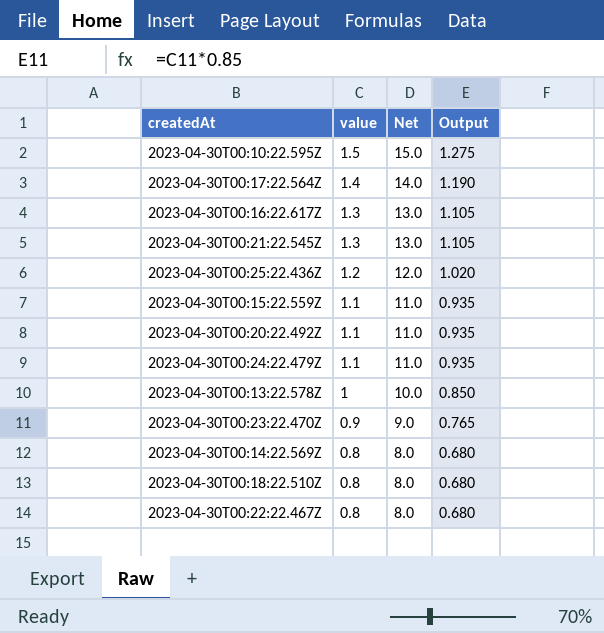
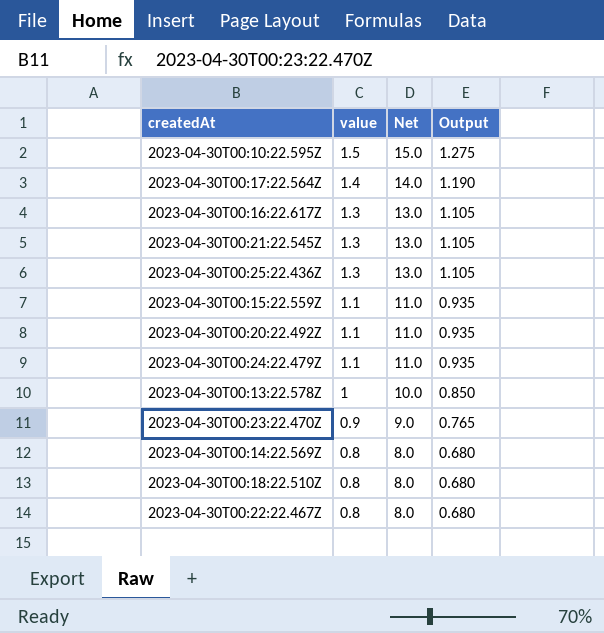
2023-04-30T00:25:22.436Z | value: 1.2 -> 1.3
2023-04-30T00:25:22.436Z | Net: 12.0 -> 13.0
2023-04-30T00:25:22.436Z | Output: 1.020 -> 1.105

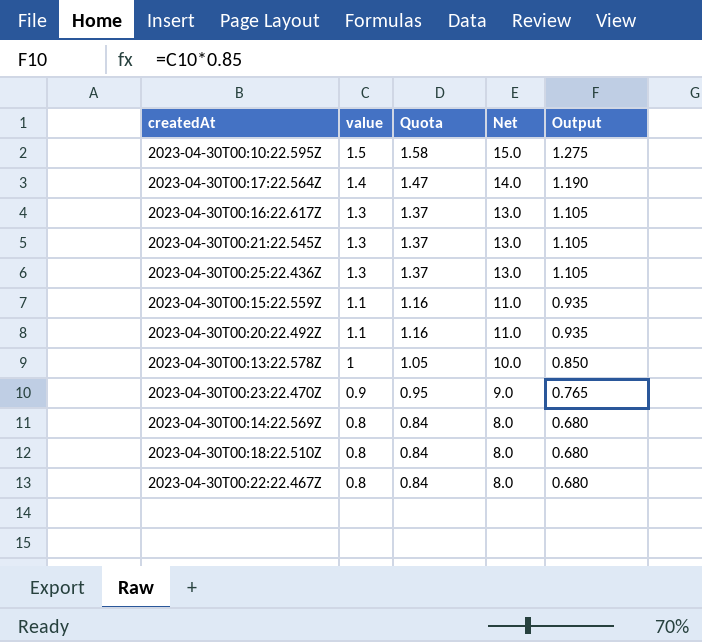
column Quota | formula: none -> [value] * 1.05
row 2023-04-30T00:24:22.479Z: 1.1 | 11.0 | 0.935 -> none

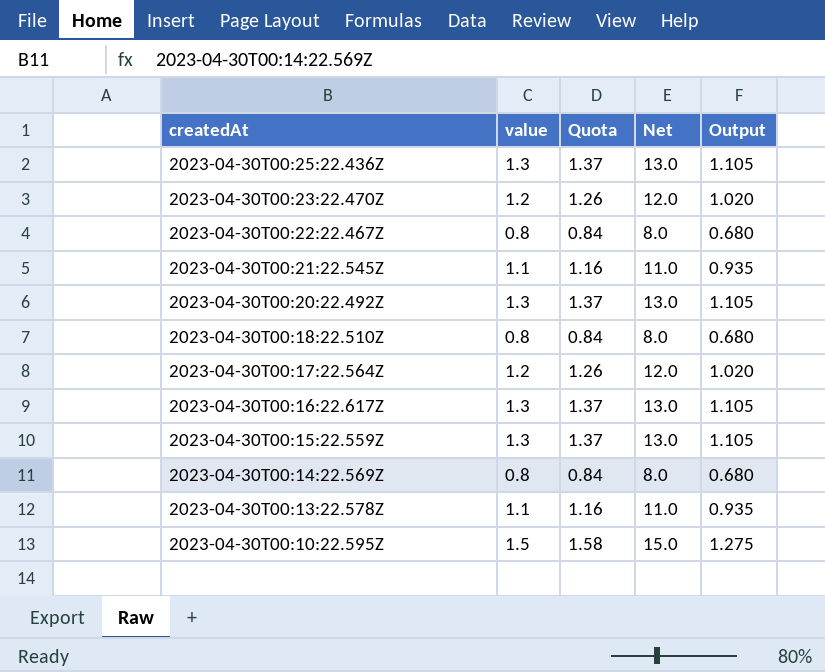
row order: value descending -> createdAt descending
2023-04-30T00:23:22.470Z | value: 0.9 -> 1.2
2023-04-30T00:23:22.470Z | Quota: 0.95 -> 1.26
2023-04-30T00:23:22.470Z | Net: 9.0 -> 12.0
2023-04-30T00:23:22.470Z | Output: 0.765 -> 1.020
2023-04-30T00:21:22.545Z | value: 1.3 -> 1.1
2023-04-30T00:21:22.545Z | Quota: 1.37 -> 1.16
2023-04-30T00:21:22.545Z | Net: 13.0 -> 11.0
2023-04-30T00:21:22.545Z | Output: 1.105 -> 0.935
2023-04-30T00:20:22.492Z | value: 1.1 -> 1.3
2023-04-30T00:20:22.492Z | Quota: 1.16 -> 1.37
2023-04-30T00:20:22.492Z | Net: 11.0 -> 13.0
2023-04-30T00:20:22.492Z | Output: 0.935 -> 1.105
2023-04-30T00:17:22.564Z | value: 1.4 -> 1.2
2023-04-30T00:17:22.564Z | Quota: 1.47 -> 1.26
2023-04-30T00:17:22.564Z | Net: 14.0 -> 12.0
2023-04-30T00:17:22.564Z | Output: 1.190 -> 1.020
2023-04-30T00:15:22.559Z | value: 1.1 -> 1.3
2023-04-30T00:15:22.559Z | Quota: 1.16 -> 1.37
2023-04-30T00:15:22.559Z | Net: 11.0 -> 13.0
2023-04-30T00:15:22.559Z | Output: 0.935 -> 1.105
2023-04-30T00:13:22.578Z | value: 1 -> 1.1
2023-04-30T00:13:22.578Z | Quota: 1.05 -> 1.16
2023-04-30T00:13:22.578Z | Net: 10.0 -> 11.0
2023-04-30T00:13:22.578Z | Output: 0.850 -> 0.935

